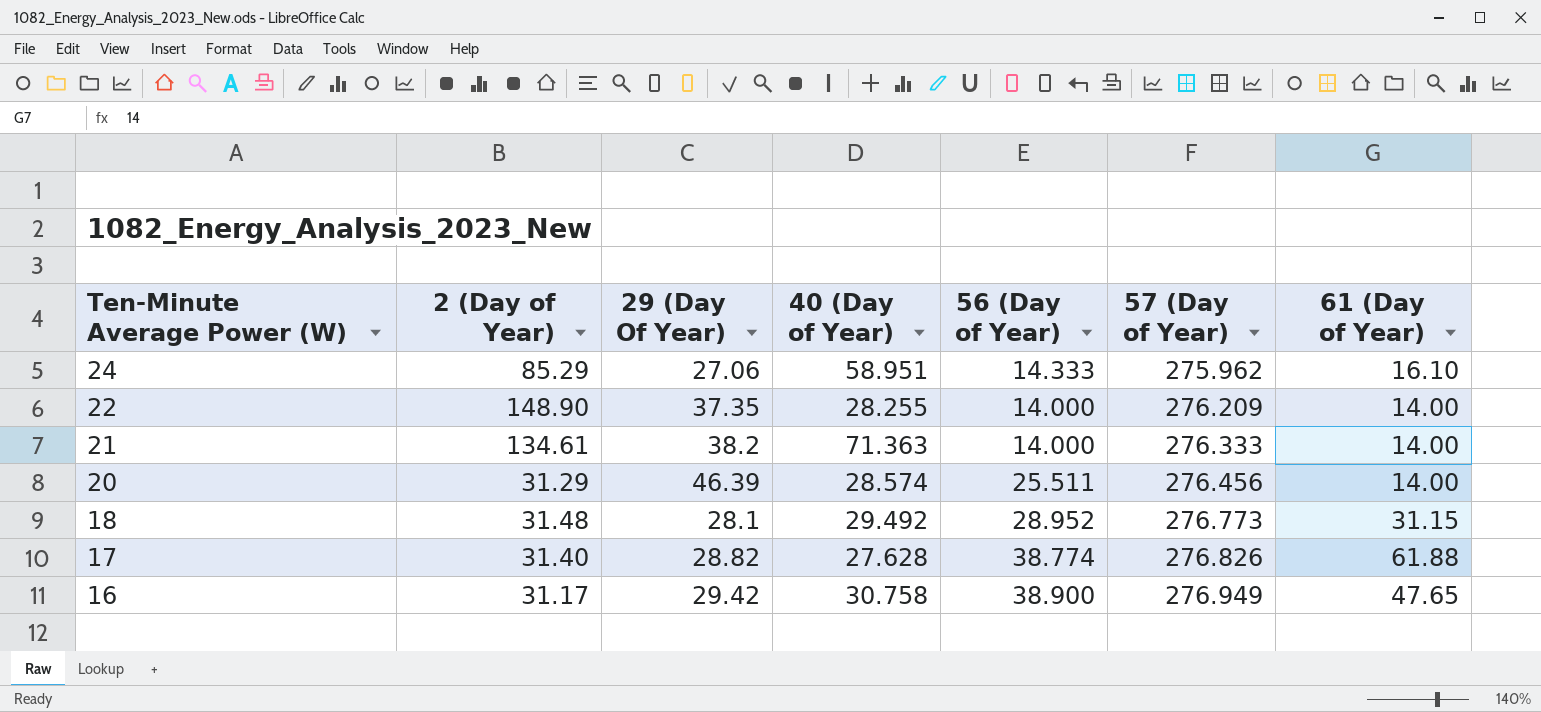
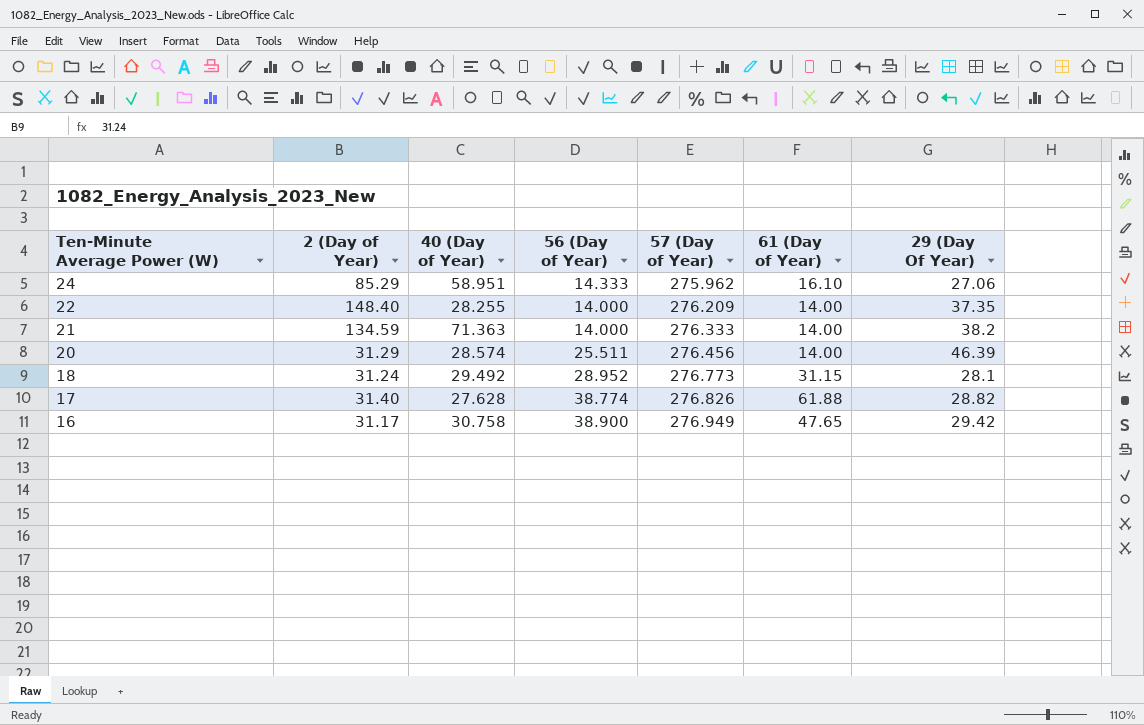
column 29 (Day Of Year) | position: 3 -> 7
22 | 2 (Day of Year): 148.90 -> 148.40
21 | 2 (Day of Year): 134.61 -> 134.59
18 | 2 (Day of Year): 31.48 -> 31.24

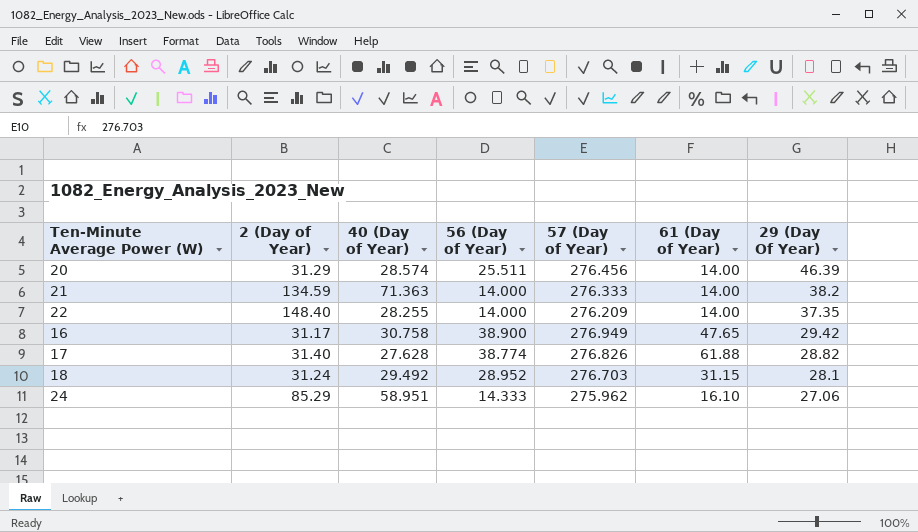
row order: Ten-Minute Average Power (W) descending -> 29 (Day Of Year) descending
18 | 57 (Day of Year): 276.773 -> 276.703

